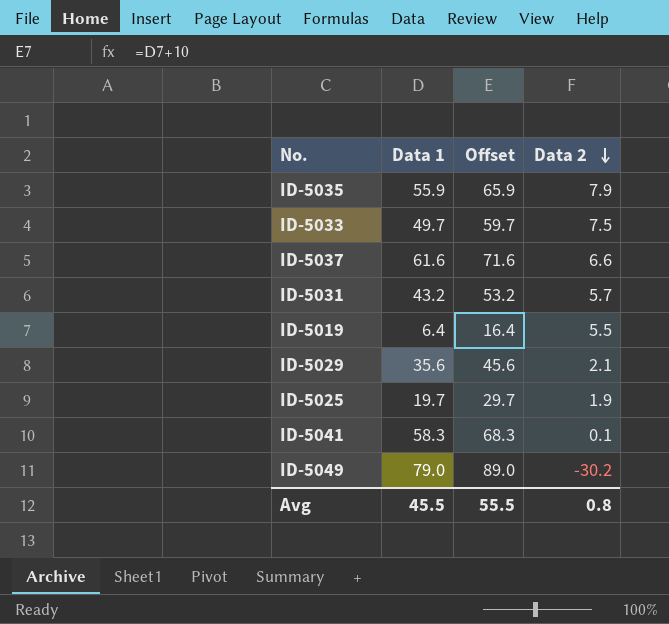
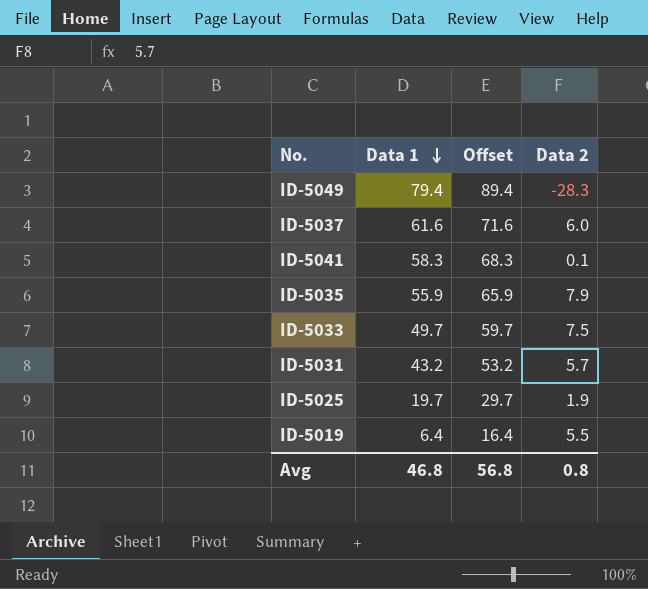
row order: Data 2 descending -> Data 1 descending
row ID-5029: 35.6 | 45.6 | 2.1 -> none
ID-5049 | Data 1: 79.0 -> 79.4
ID-5049 | Offset: 89.0 -> 89.4
ID-5049 | Data 2: -30.2 -> -28.3
ID-5037 | Data 2: 6.6 -> 6.0
Avg | Data 1: 45.5 -> 46.8
Avg | Offset: 55.5 -> 56.8

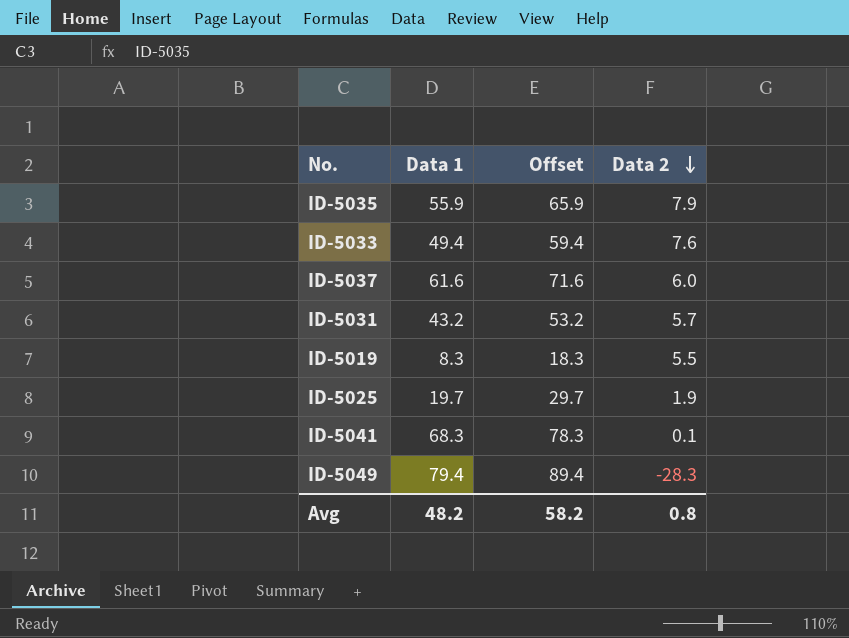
row order: Data 1 descending -> Data 2 descending
ID-5033 | Data 1: 49.7 -> 49.4
ID-5033 | Offset: 59.7 -> 59.4
ID-5033 | Data 2: 7.5 -> 7.6
ID-5019 | Data 1: 6.4 -> 8.3
ID-5019 | Offset: 16.4 -> 18.3
ID-5041 | Data 1: 58.3 -> 68.3
ID-5041 | Offset: 68.3 -> 78.3
Avg | Data 1: 46.8 -> 48.2
Avg | Offset: 56.8 -> 58.2

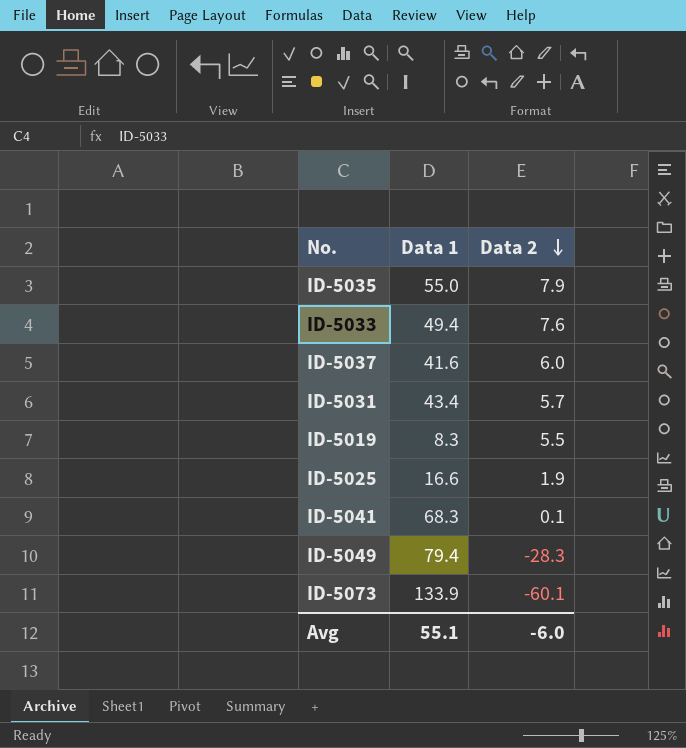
column Offset | formula: [Data 1] + 10 -> none
ID-5035 | Data 1: 55.9 -> 55.0
ID-5037 | Data 1: 61.6 -> 41.6
ID-5031 | Data 1: 43.2 -> 43.4
ID-5025 | Data 1: 19.7 -> 16.6
row ID-5073: none -> 133.9 | -60.1
Avg | Data 1: 48.2 -> 55.1
Avg | Data 2: 0.8 -> -6.0

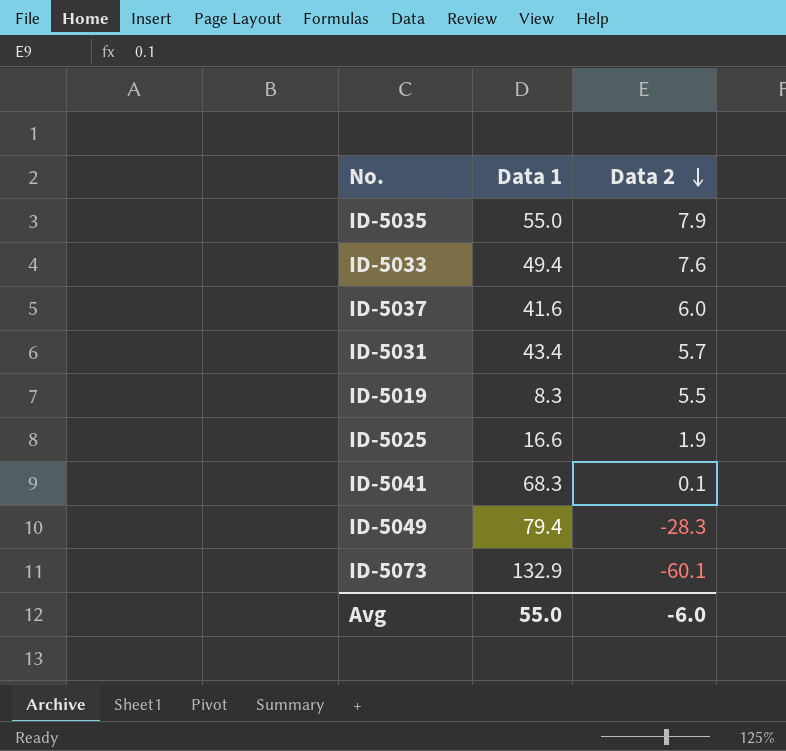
ID-5073 | Data 1: 133.9 -> 132.9
Avg | Data 1: 55.1 -> 55.0

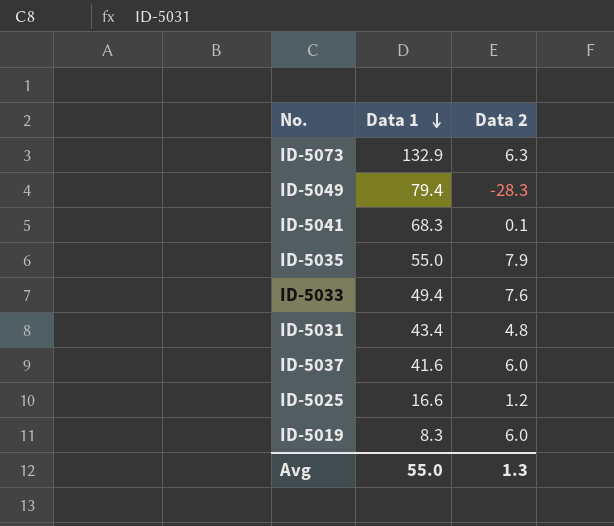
row order: Data 2 descending -> Data 1 descending
ID-5073 | Data 2: -60.1 -> 6.3
ID-5031 | Data 2: 5.7 -> 4.8
ID-5025 | Data 2: 1.9 -> 1.2
ID-5019 | Data 2: 5.5 -> 6.0
Avg | Data 2: -6.0 -> 1.3

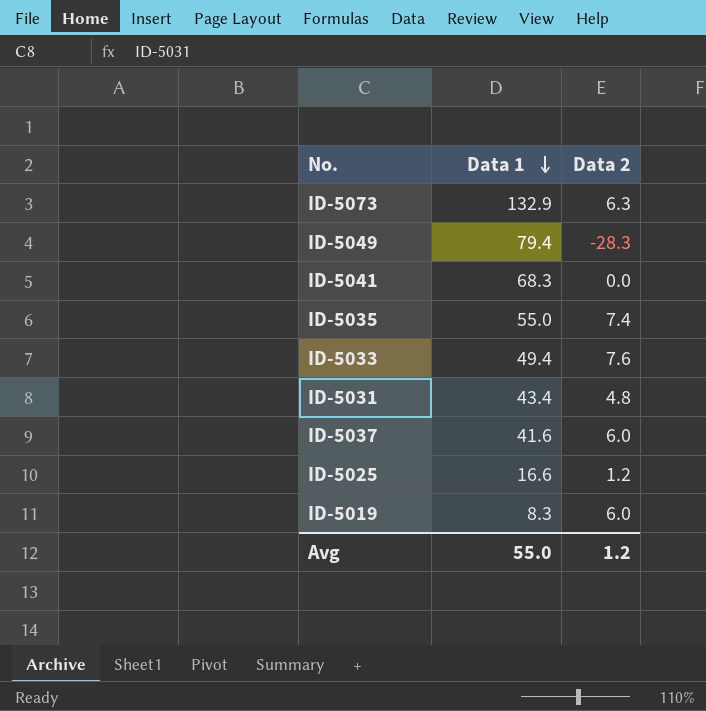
ID-5041 | Data 2: 0.1 -> 0.0
ID-5035 | Data 2: 7.9 -> 7.4
Avg | Data 2: 1.3 -> 1.2

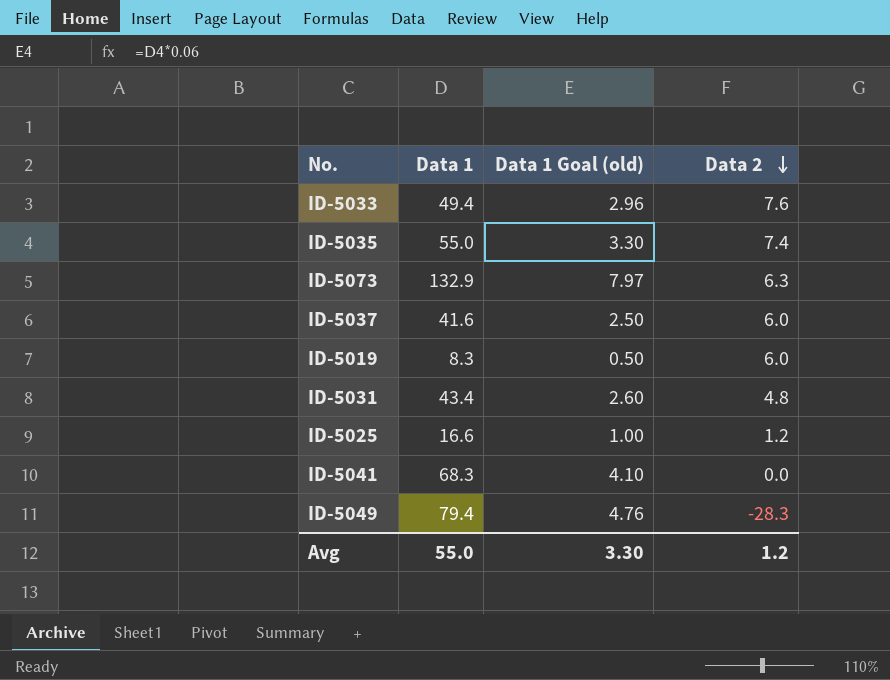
row order: Data 1 descending -> Data 2 descending
column Data 1 Goal (old) | formula: none -> [Data 1] * 0.06

